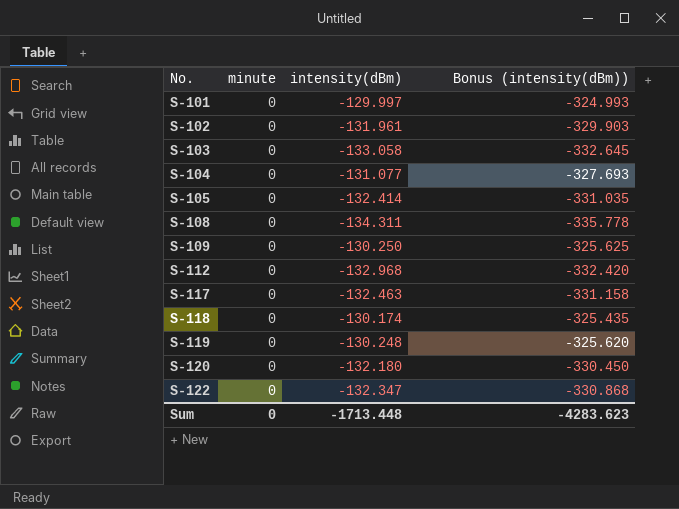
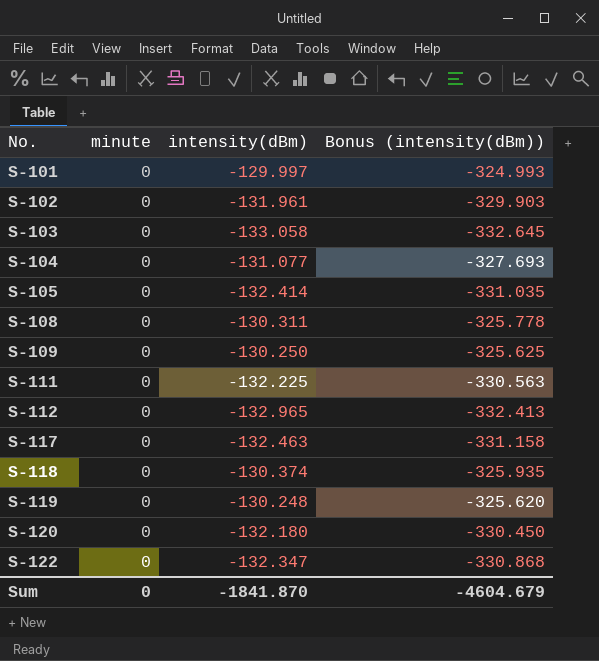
S-108 | intensity(dBm): -134.311 -> -130.311
S-108 | Bonus (intensity(dBm)): -335.778 -> -325.778
row S-111: none -> 0 | -132.225 | -330.563
S-112 | intensity(dBm): -132.968 -> -132.965
S-112 | Bonus (intensity(dBm)): -332.420 -> -332.413
S-118 | intensity(dBm): -130.174 -> -130.374
S-118 | Bonus (intensity(dBm)): -325.435 -> -325.935
Sum | intensity(dBm): -1713.448 -> -1841.870
Sum | Bonus (intensity(dBm)): -4283.623 -> -4604.679

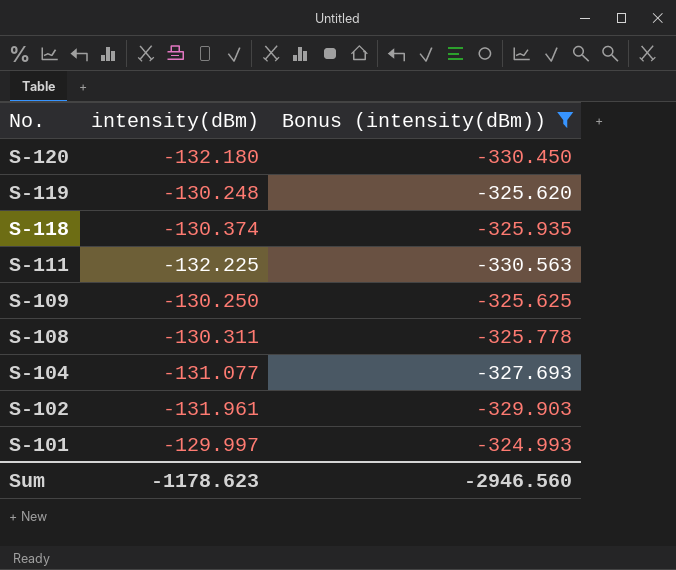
filter: none -> Bonus (intensity(dBm)) >= -330.563
row order: No. ascending -> No. descending
column minute | position: 2 -> none
Sum | intensity(dBm): -1841.870 -> -1178.623
Sum | Bonus (intensity(dBm)): -4604.679 -> -2946.560

